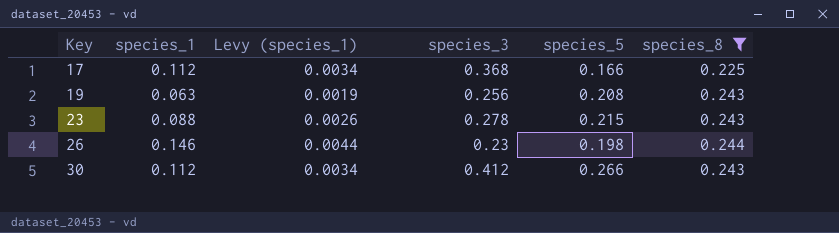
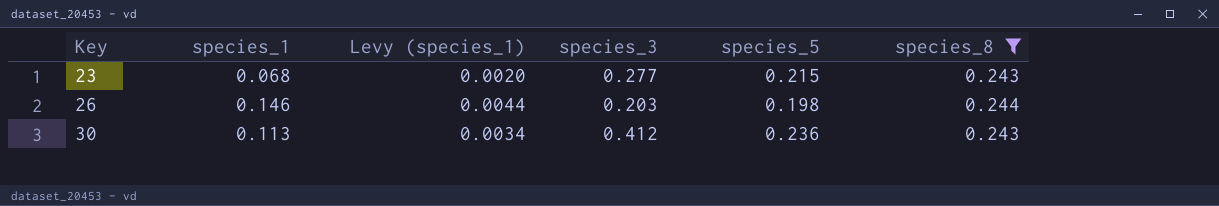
row 17: 0.112 | 0.0034 | 0.368 | 0.166 | 0.225 -> none
row 19: 0.063 | 0.0019 | 0.256 | 0.208 | 0.243 -> none
23 | species_1: 0.088 -> 0.068
23 | Levy (species_1): 0.0026 -> 0.0020
23 | species_3: 0.278 -> 0.277
26 | species_3: 0.23 -> 0.203
30 | species_1: 0.112 -> 0.113
30 | species_5: 0.266 -> 0.236

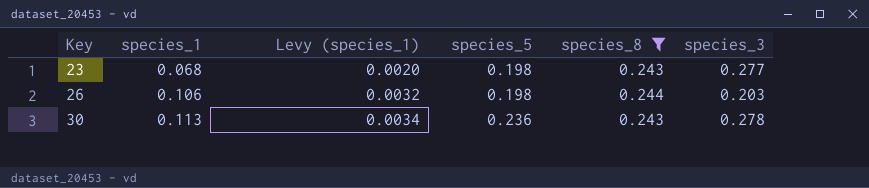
column species_3 | position: 4 -> 6
23 | species_5: 0.215 -> 0.198
26 | species_1: 0.146 -> 0.106
26 | Levy (species_1): 0.0044 -> 0.0032
30 | species_3: 0.412 -> 0.278

